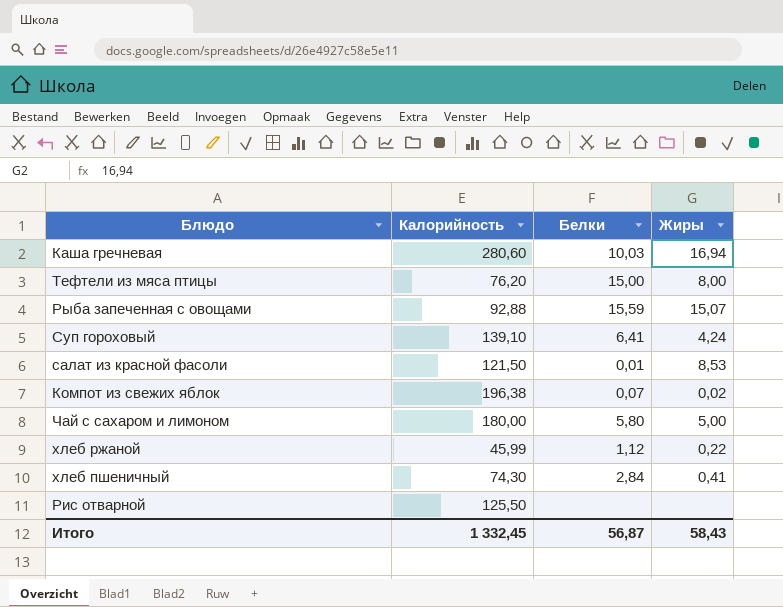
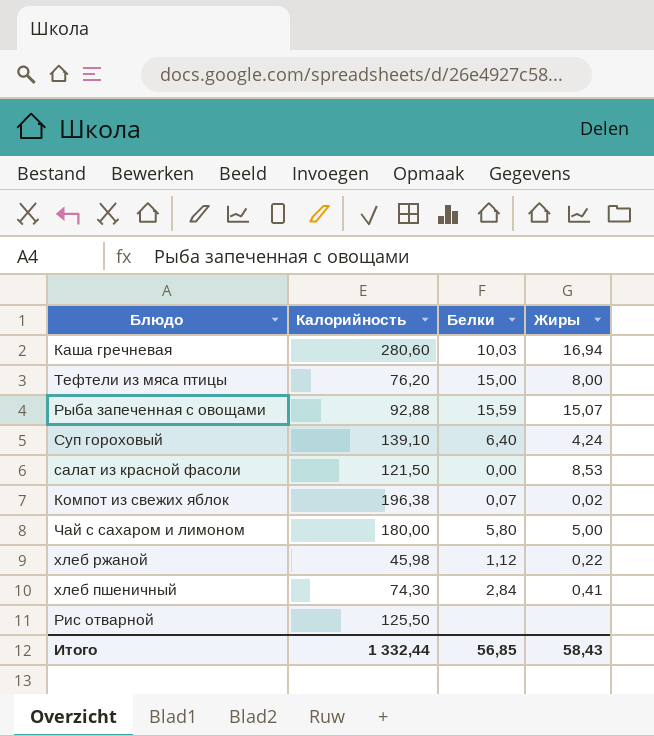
Суп гороховый | Белки: 6,41 -> 6,40
салат из красной фасоли | Белки: 0,01 -> 0,00
хлеб ржаной | Калорийность: 45,99 -> 45,98
Итого | Калорийность: 1 332,45 -> 1 332,44
Итого | Белки: 56,87 -> 56,85

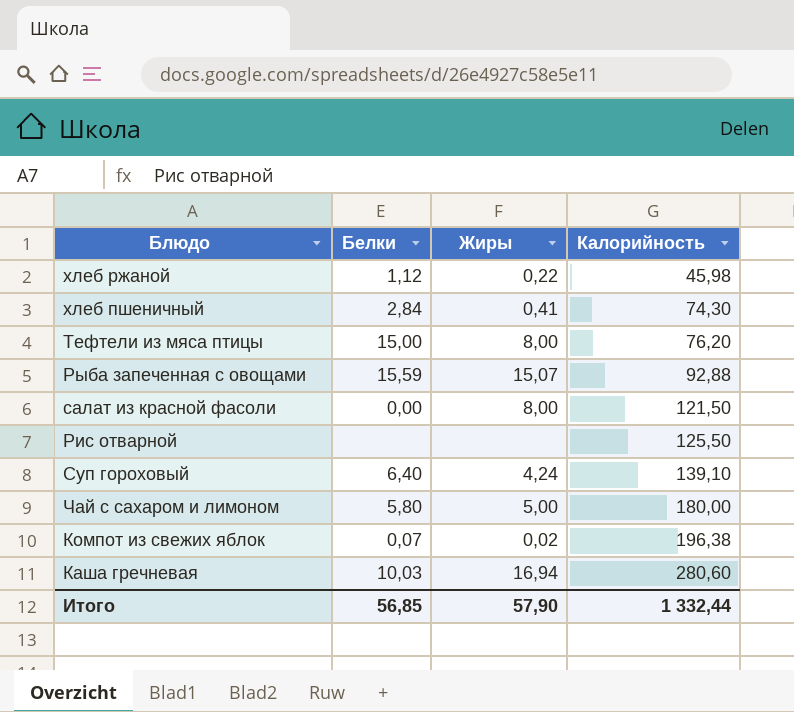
row order: none -> Калорийность ascending
column Калорийность | position: 2 -> 4
салат из красной фасоли | Жиры: 8,53 -> 8,00
Итого | Жиры: 58,43 -> 57,90

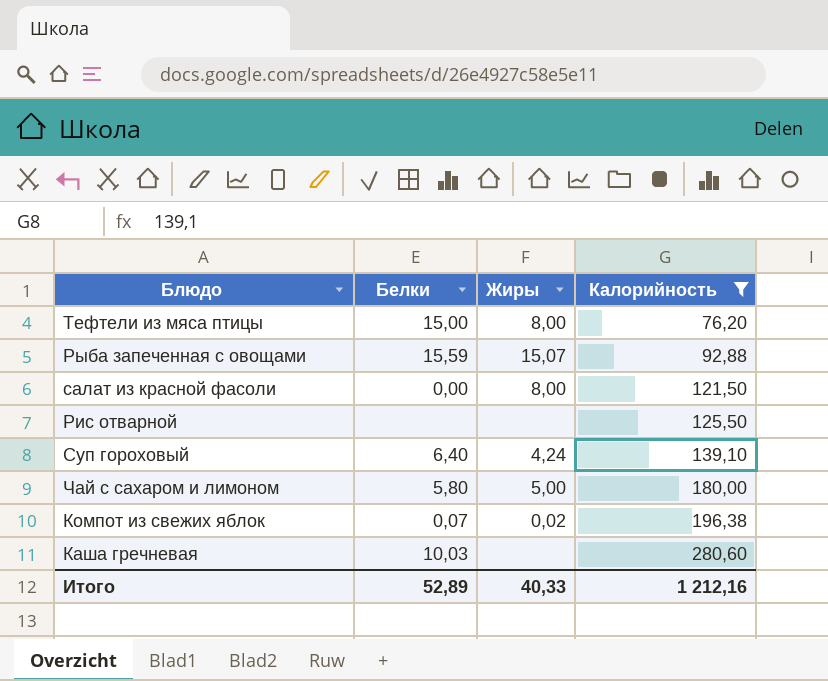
filter: none -> Калорийность >= 76,20
Каша гречневая | Жиры: 16,94 -> none
Итого | Белки: 56,85 -> 52,89
Итого | Жиры: 57,90 -> 40,33
Итого | Калорийность: 1 332,44 -> 1 212,16

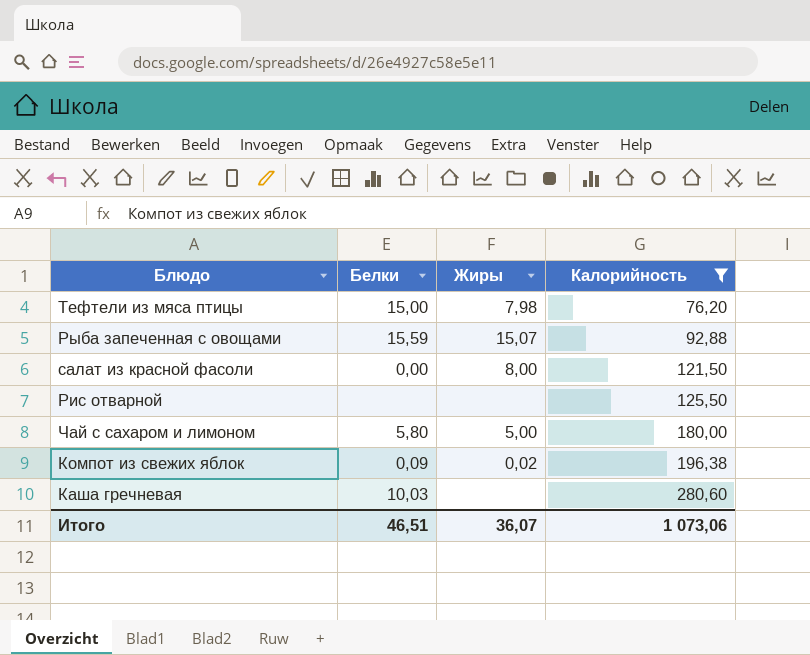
row Суп гороховый: 6,40 | 4,24 | 139,10 -> none
Тефтели из мяса птицы | Жиры: 8,00 -> 7,98
Компот из свежих яблок | Белки: 0,07 -> 0,09
Итого | Белки: 52,89 -> 46,51
Итого | Жиры: 40,33 -> 36,07
Итого | Калорийность: 1 212,16 -> 1 073,06

